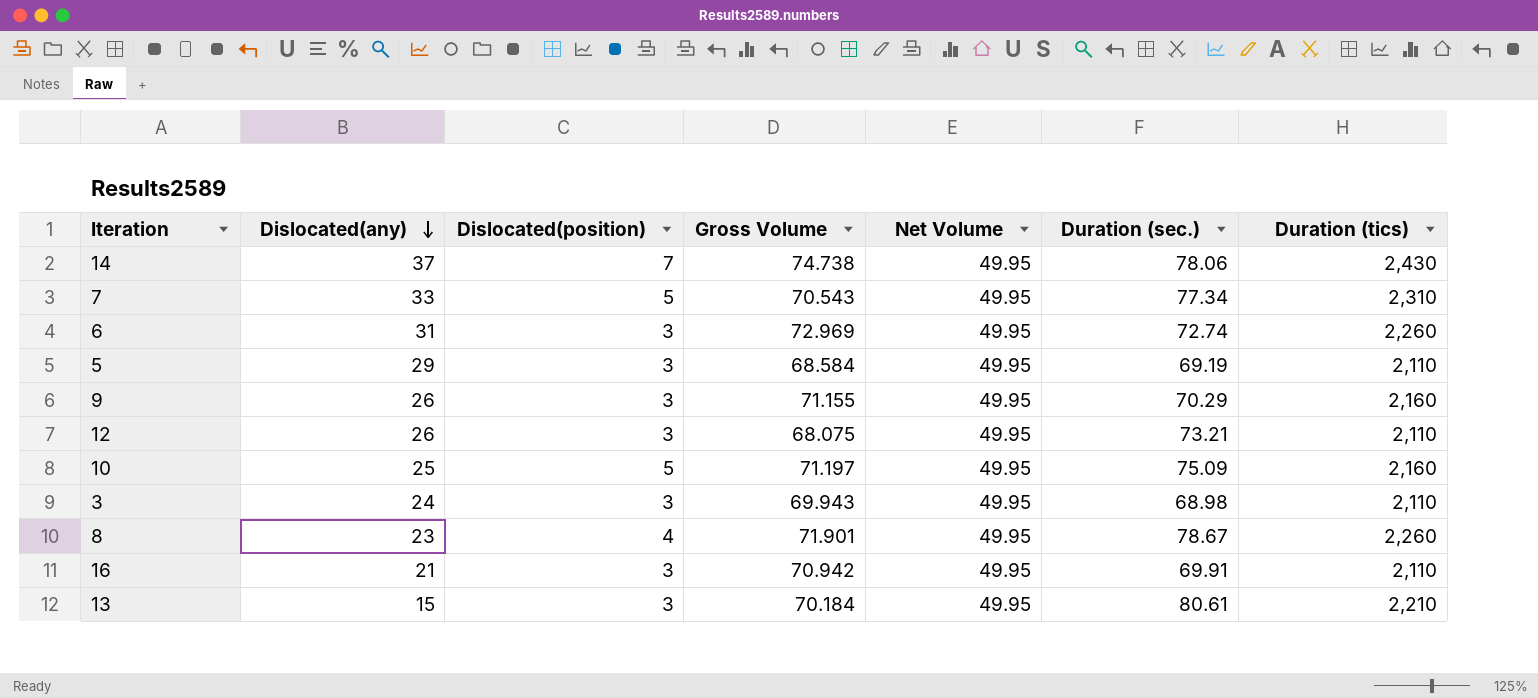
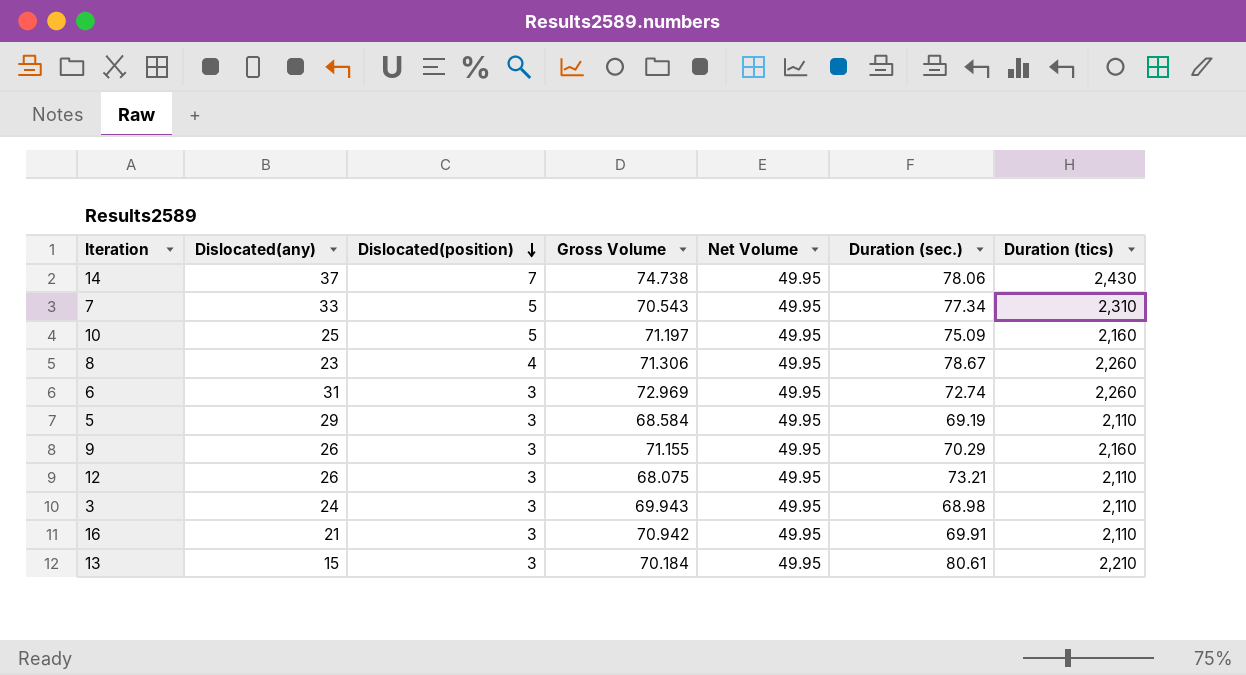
row order: Dislocated(any) descending -> Dislocated(position) descending
8 | Gross Volume: 71.901 -> 71.306

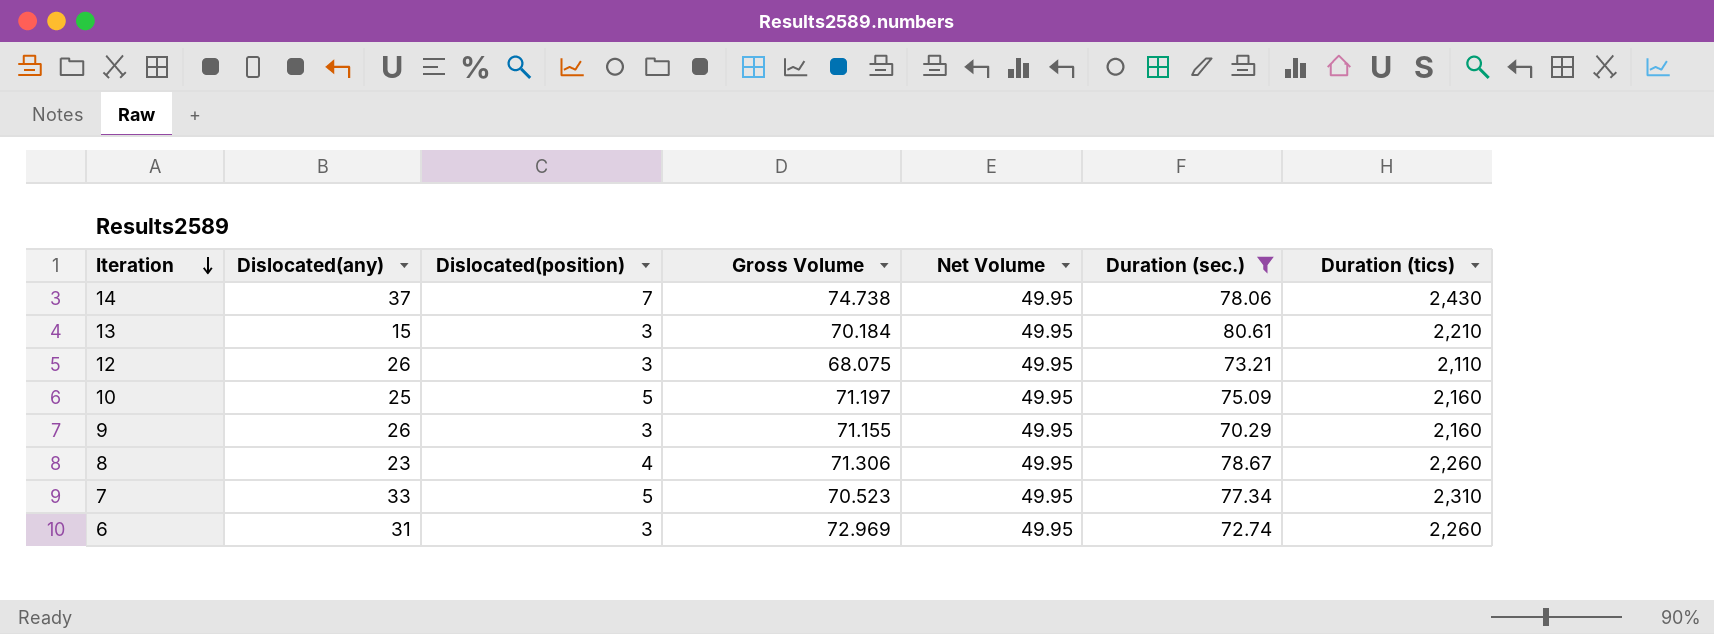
filter: none -> Duration (sec.) >= 70.29
row order: Dislocated(position) descending -> Iteration descending
7 | Gross Volume: 70.543 -> 70.523

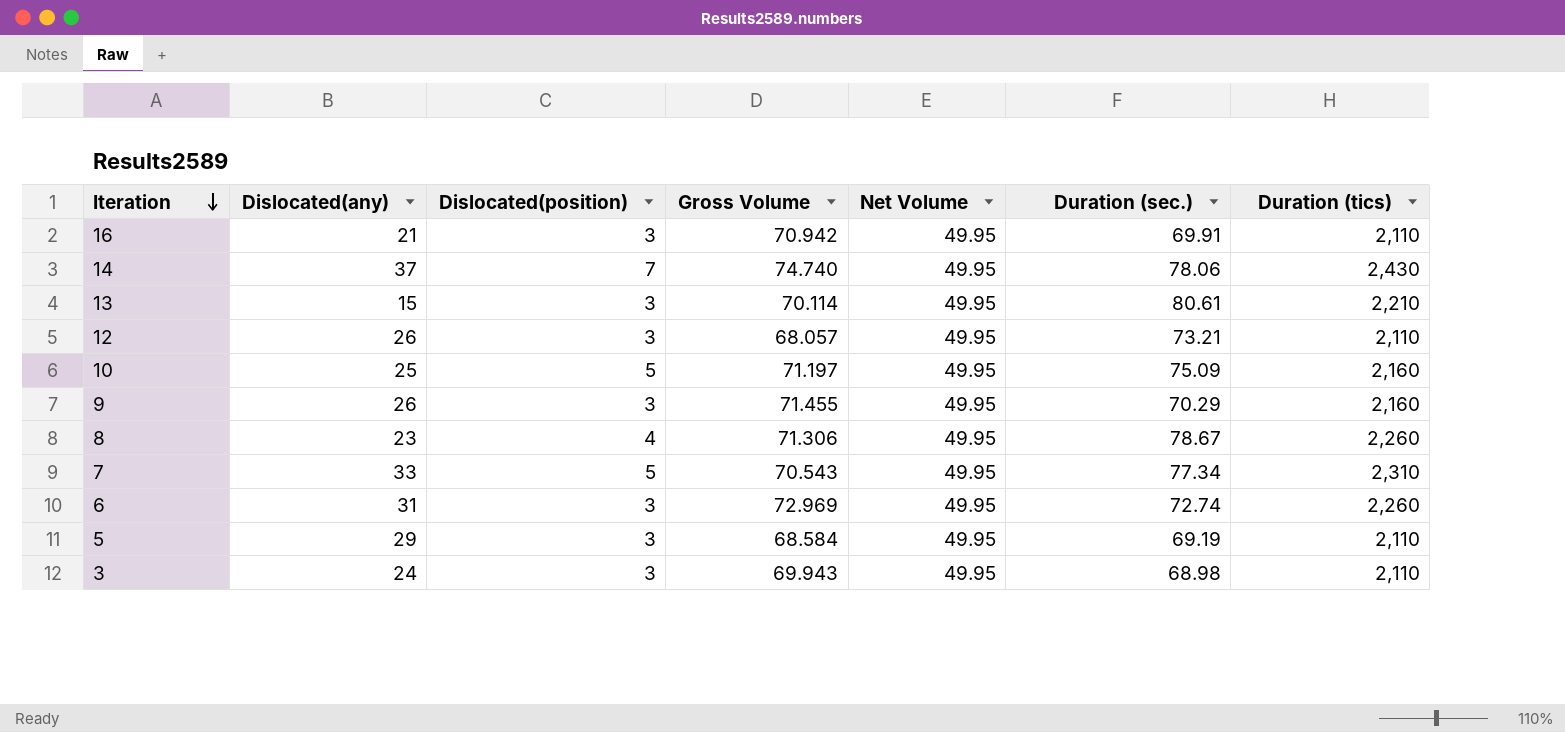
filter: Duration (sec.) >= 70.29 -> none
14 | Gross Volume: 74.738 -> 74.740
13 | Gross Volume: 70.184 -> 70.114
12 | Gross Volume: 68.075 -> 68.057
9 | Gross Volume: 71.155 -> 71.455
7 | Gross Volume: 70.523 -> 70.543

